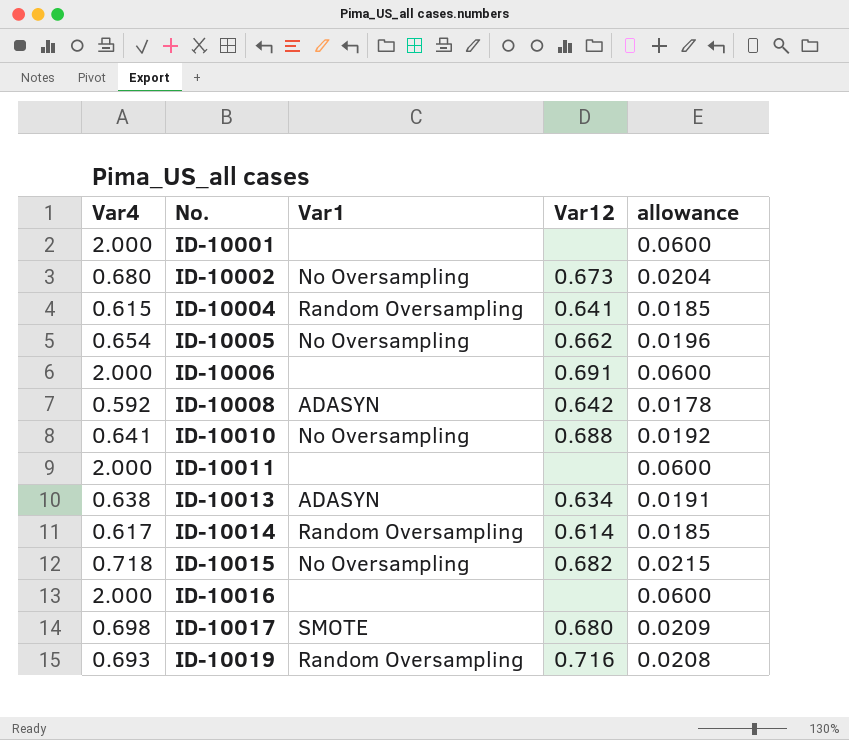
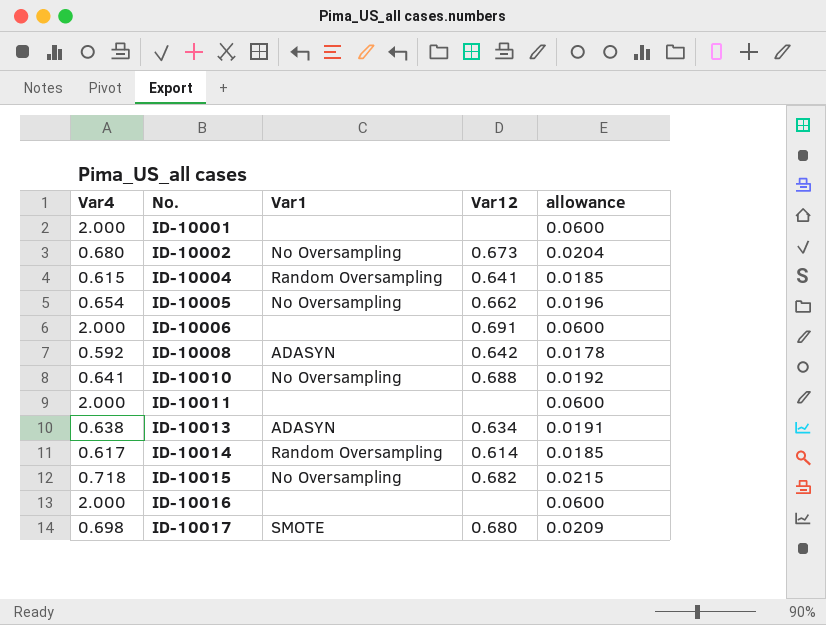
row ID-10019: 0.693 | Random Oversampling | 0.716 | 0.0208 -> none

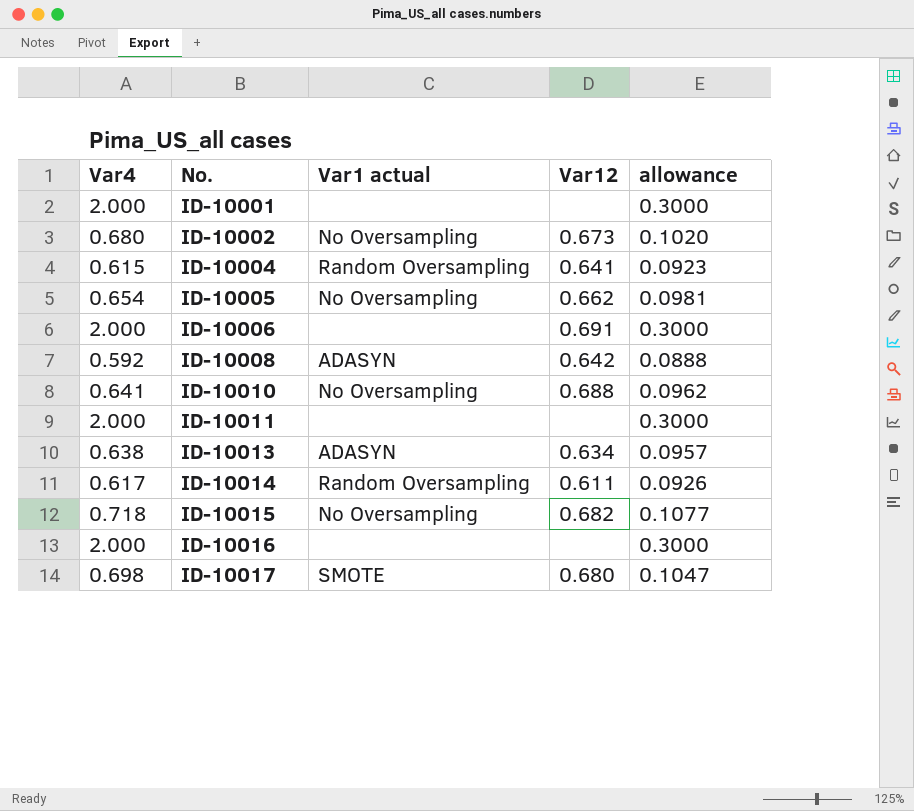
column name: Var1 -> Var1 actual
column allowance | formula: [Var4] * 0.03 -> [Var4] * 0.15
ID-10014 | Var12: 0.614 -> 0.611

